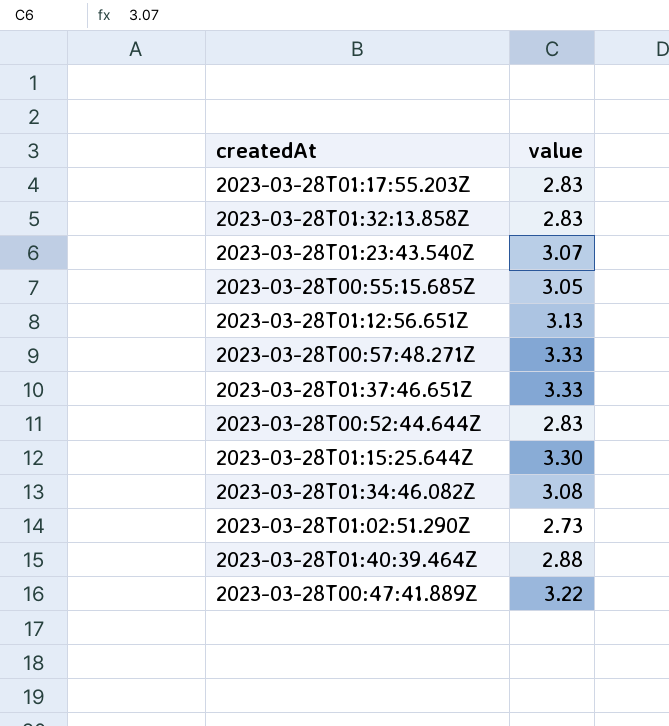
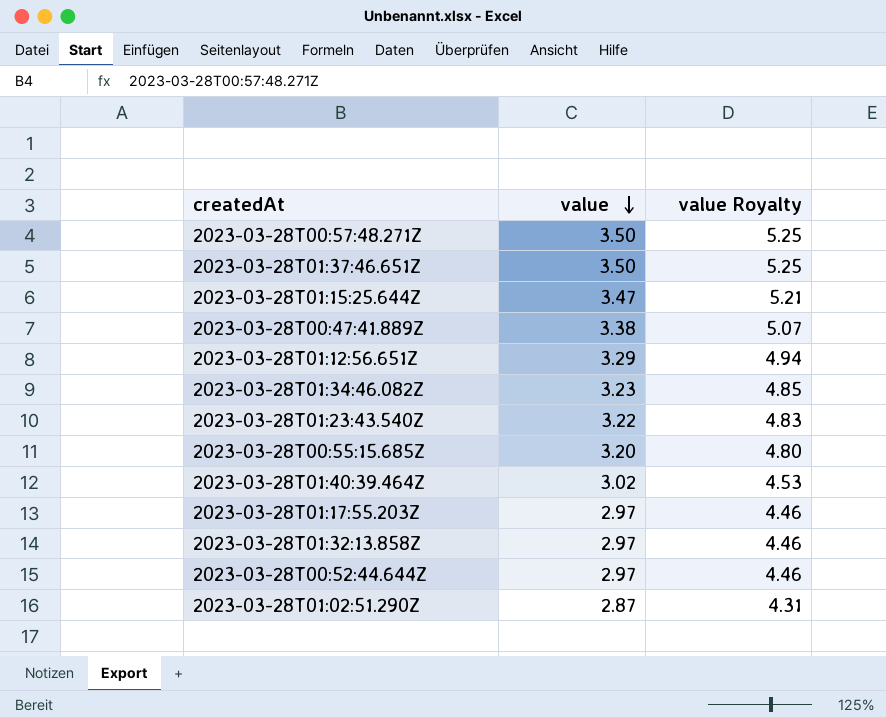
row order: none -> value descending
column value Royalty | formula: none -> [value] * 1.5
2023-03-28T00:57:48.271Z | value: 3.33 -> 3.50
2023-03-28T01:37:46.651Z | value: 3.33 -> 3.50
2023-03-28T01:15:25.644Z | value: 3.30 -> 3.47
2023-03-28T00:47:41.889Z | value: 3.22 -> 3.38
2023-03-28T01:12:56.651Z | value: 3.13 -> 3.29
2023-03-28T01:34:46.082Z | value: 3.08 -> 3.23
2023-03-28T01:23:43.540Z | value: 3.07 -> 3.22
2023-03-28T00:55:15.685Z | value: 3.05 -> 3.20
2023-03-28T01:40:39.464Z | value: 2.88 -> 3.02
2023-03-28T01:17:55.203Z | value: 2.83 -> 2.97
2023-03-28T01:32:13.858Z | value: 2.83 -> 2.97
2023-03-28T00:52:44.644Z | value: 2.83 -> 2.97
2023-03-28T01:02:51.290Z | value: 2.73 -> 2.87

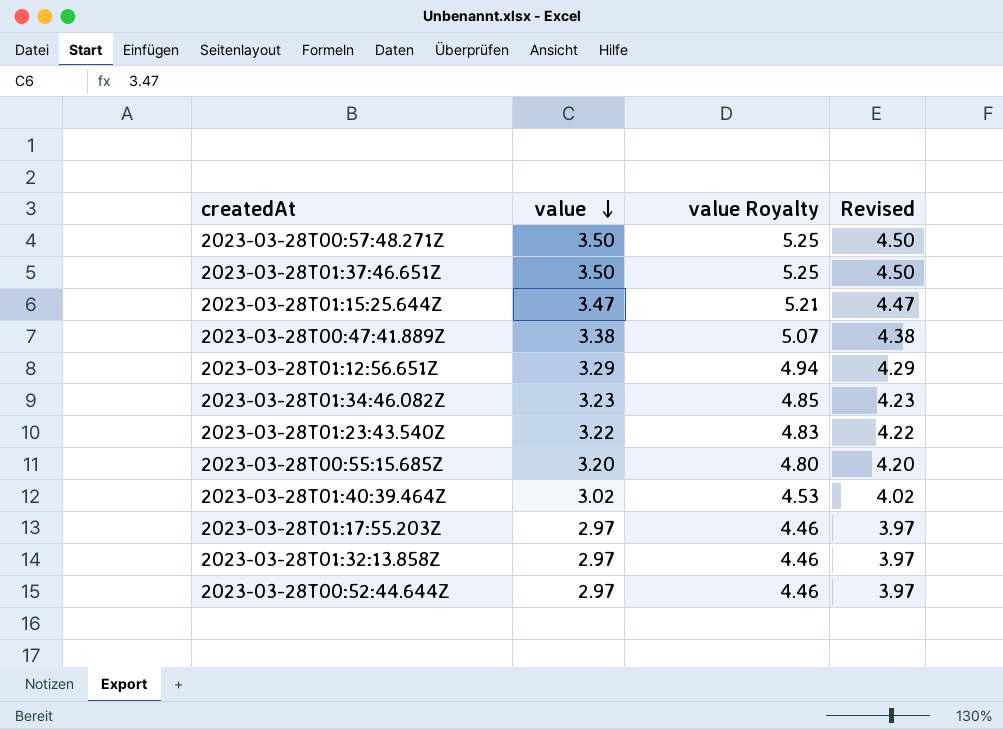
column Revised | formula: none -> [value] + 1
row 2023-03-28T01:02:51.290Z: 2.87 | 4.31 -> none

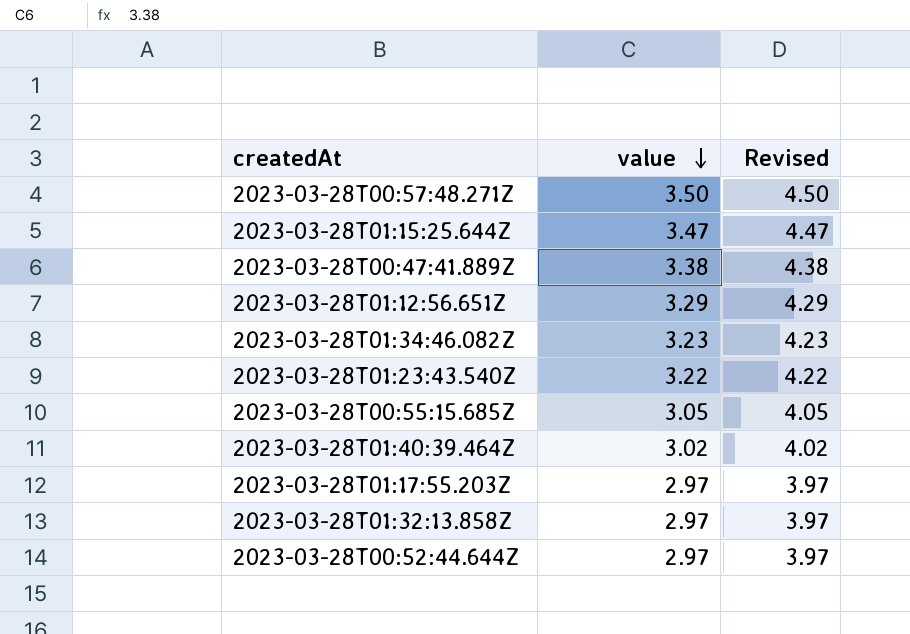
column value Royalty | formula: [value] * 1.5 -> none
row 2023-03-28T01:37:46.651Z: 3.50 | 5.25 | 4.50 -> none
2023-03-28T00:55:15.685Z | value: 3.20 -> 3.05
2023-03-28T00:55:15.685Z | Revised: 4.20 -> 4.05

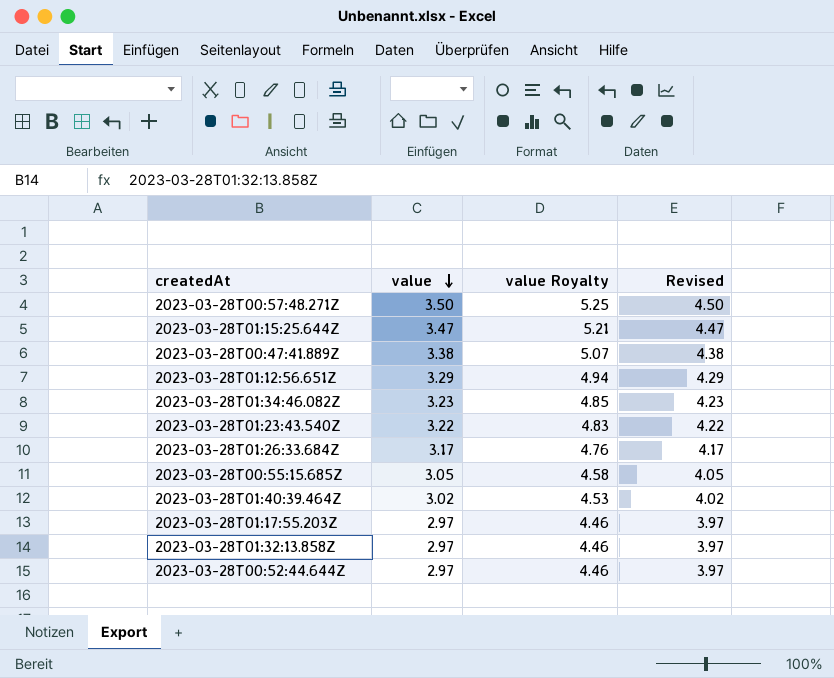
column value Royalty | formula: none -> [value] * 1.5
row 2023-03-28T01:26:33.684Z: none -> 3.17 | 4.76 | 4.17

